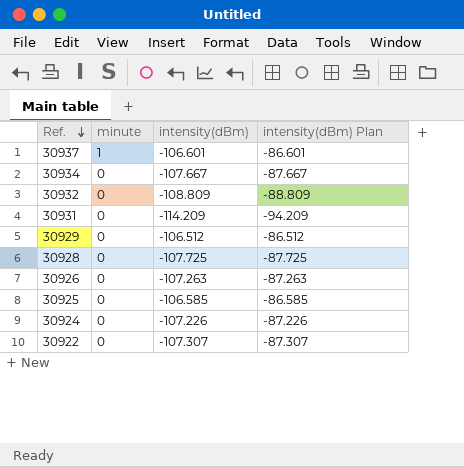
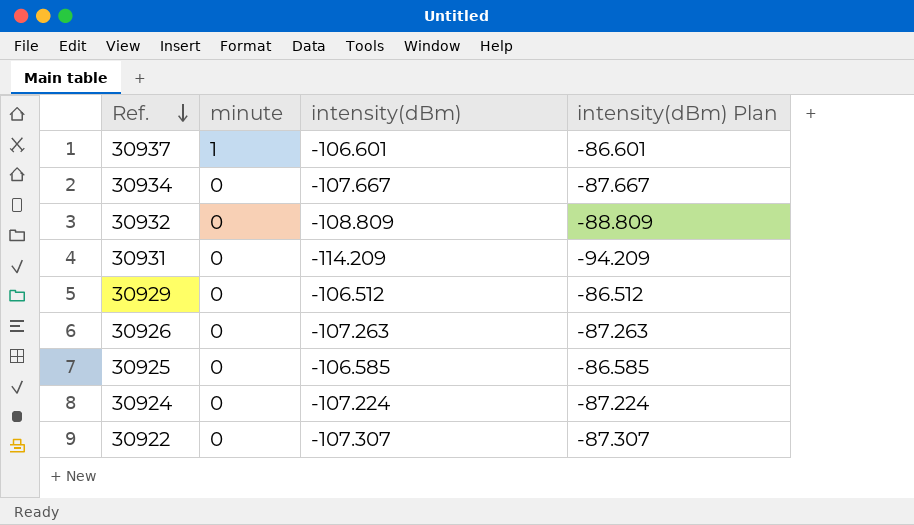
row 30928: 0 | -107.725 | -87.725 -> none
30924 | intensity(dBm): -107.226 -> -107.224
30924 | intensity(dBm) Plan: -87.226 -> -87.224

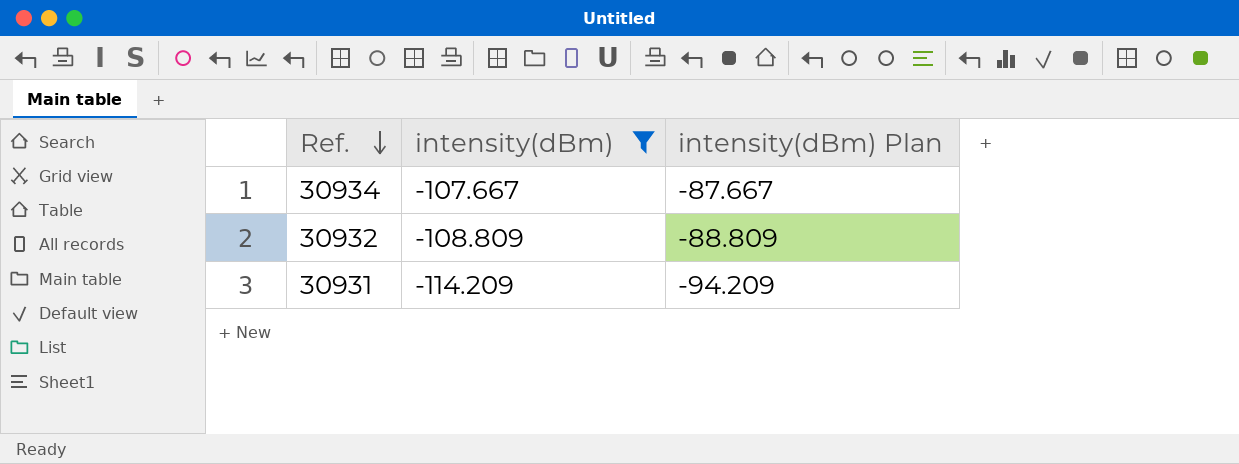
filter: none -> intensity(dBm) <= -107.667
column minute | position: 2 -> none

